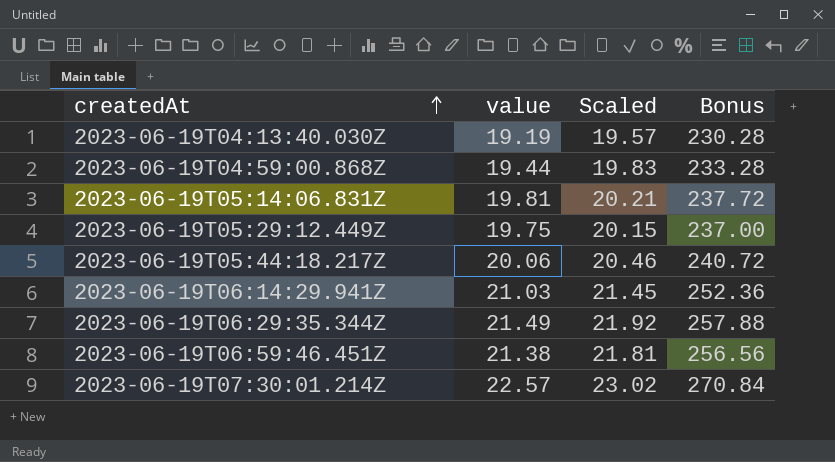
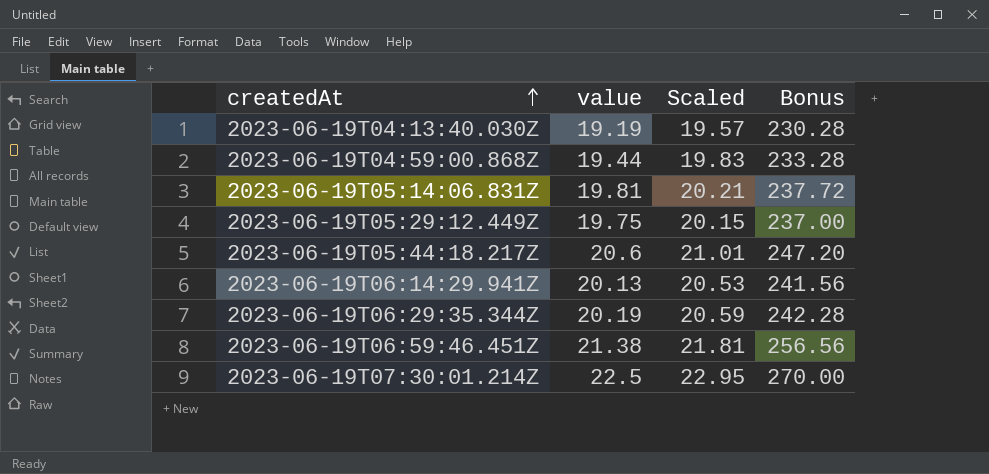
2023-06-19T05:44:18.217Z | value: 20.06 -> 20.6
2023-06-19T05:44:18.217Z | Scaled: 20.46 -> 21.01
2023-06-19T05:44:18.217Z | Bonus: 240.72 -> 247.20
2023-06-19T06:14:29.941Z | value: 21.03 -> 20.13
2023-06-19T06:14:29.941Z | Scaled: 21.45 -> 20.53
2023-06-19T06:14:29.941Z | Bonus: 252.36 -> 241.56
2023-06-19T06:29:35.344Z | value: 21.49 -> 20.19
2023-06-19T06:29:35.344Z | Scaled: 21.92 -> 20.59
2023-06-19T06:29:35.344Z | Bonus: 257.88 -> 242.28
2023-06-19T07:30:01.214Z | value: 22.57 -> 22.5
2023-06-19T07:30:01.214Z | Scaled: 23.02 -> 22.95
2023-06-19T07:30:01.214Z | Bonus: 270.84 -> 270.00

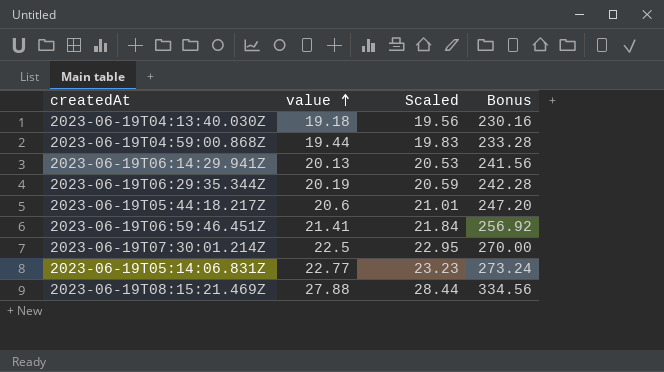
row order: createdAt ascending -> value ascending
row 2023-06-19T05:29:12.449Z: 19.75 | 20.15 | 237.00 -> none
2023-06-19T04:13:40.030Z | value: 19.19 -> 19.18
2023-06-19T04:13:40.030Z | Scaled: 19.57 -> 19.56
2023-06-19T04:13:40.030Z | Bonus: 230.28 -> 230.16
2023-06-19T06:59:46.451Z | value: 21.38 -> 21.41
2023-06-19T06:59:46.451Z | Scaled: 21.81 -> 21.84
2023-06-19T06:59:46.451Z | Bonus: 256.56 -> 256.92
2023-06-19T05:14:06.831Z | value: 19.81 -> 22.77
2023-06-19T05:14:06.831Z | Scaled: 20.21 -> 23.23
2023-06-19T05:14:06.831Z | Bonus: 237.72 -> 273.24
row 2023-06-19T08:15:21.469Z: none -> 27.88 | 28.44 | 334.56

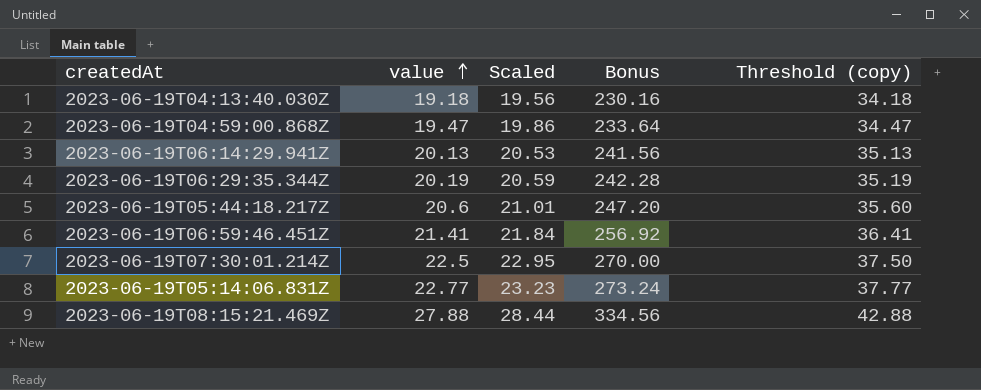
column Threshold (copy) | formula: none -> [value] + 15
2023-06-19T04:59:00.868Z | value: 19.44 -> 19.47
2023-06-19T04:59:00.868Z | Scaled: 19.83 -> 19.86
2023-06-19T04:59:00.868Z | Bonus: 233.28 -> 233.64

